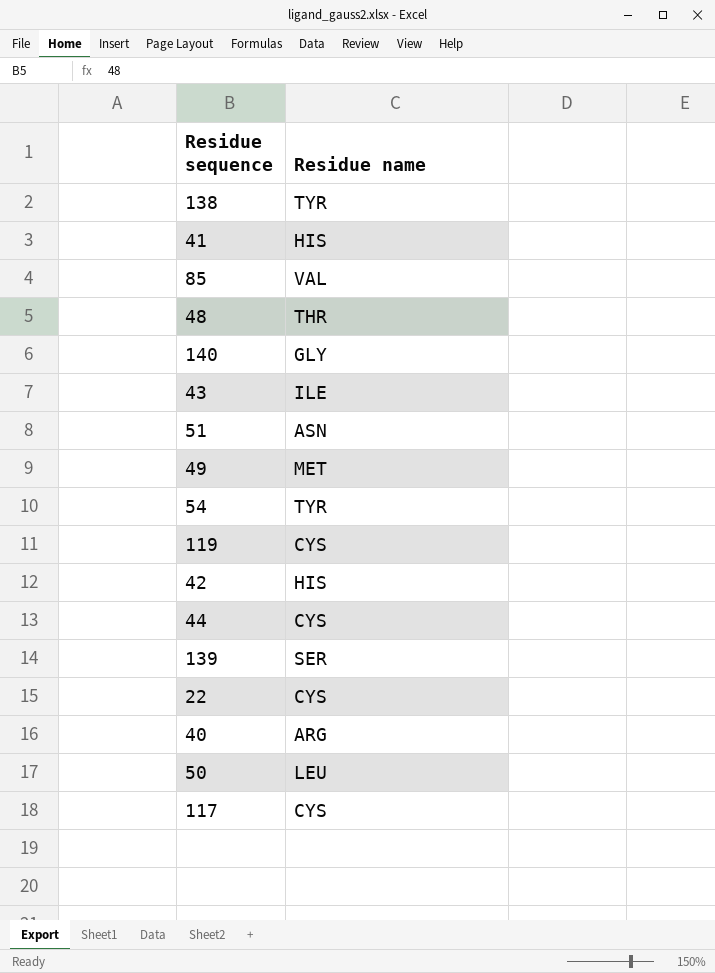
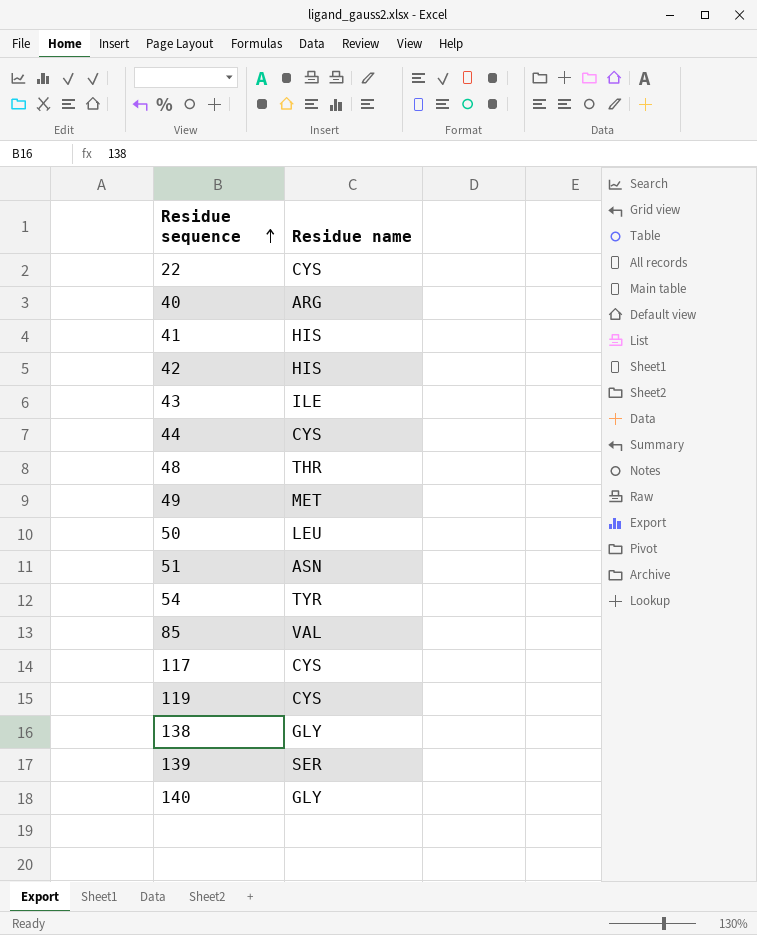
row order: none -> Residue sequence ascending
138 | Residue name: TYR -> GLY

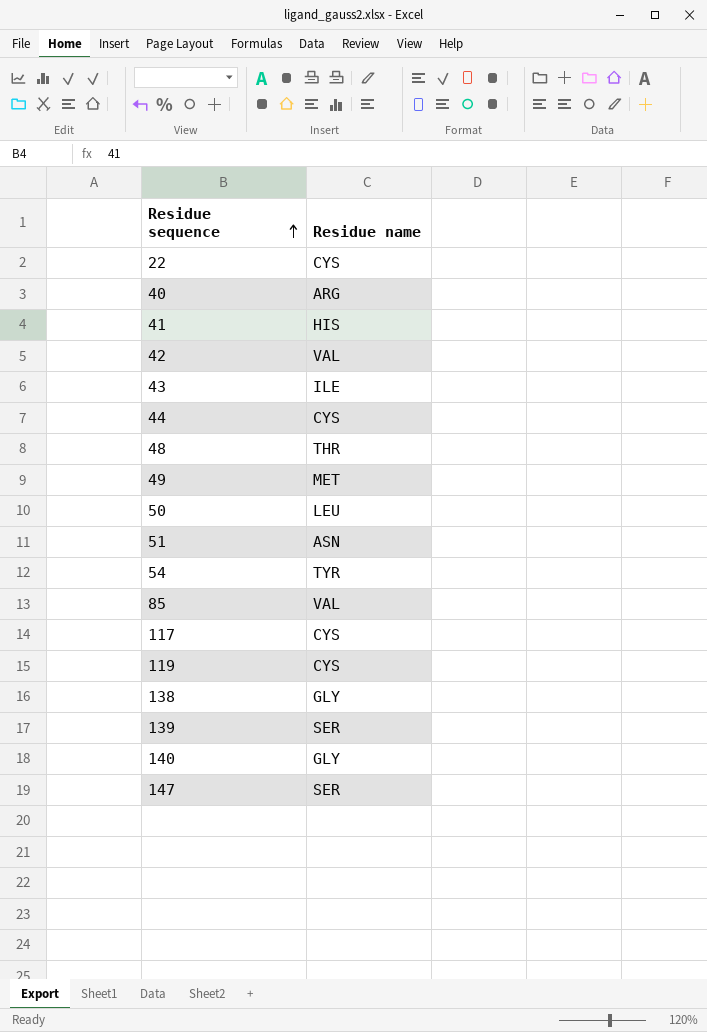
42 | Residue name: HIS -> VAL
row 147: none -> SER

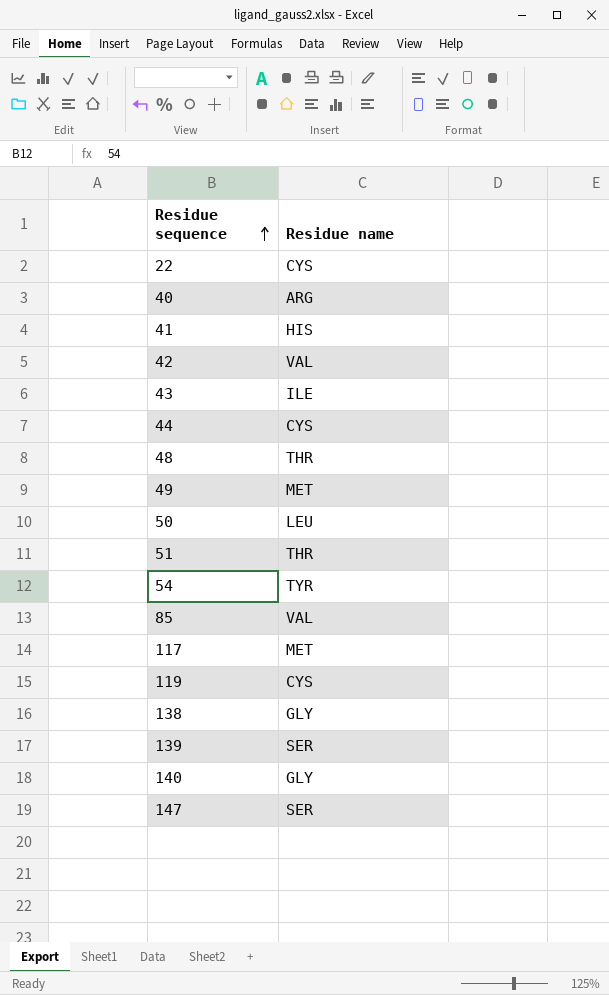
51 | Residue name: ASN -> THR
117 | Residue name: CYS -> MET

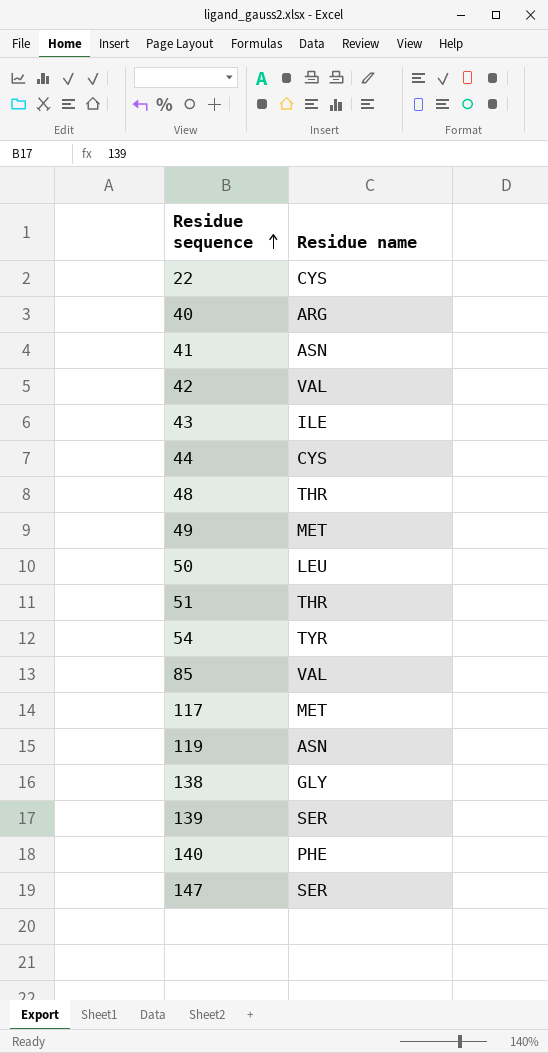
41 | Residue name: HIS -> ASN
119 | Residue name: CYS -> ASN
140 | Residue name: GLY -> PHE

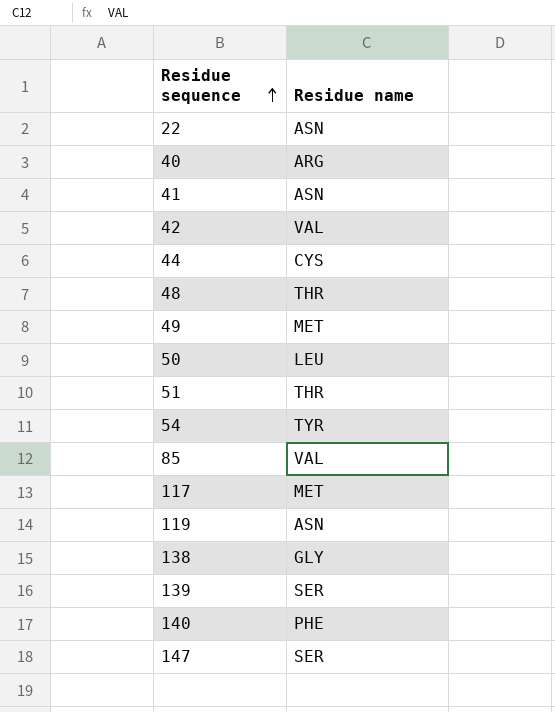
row 43: ILE -> none
22 | Residue name: CYS -> ASN

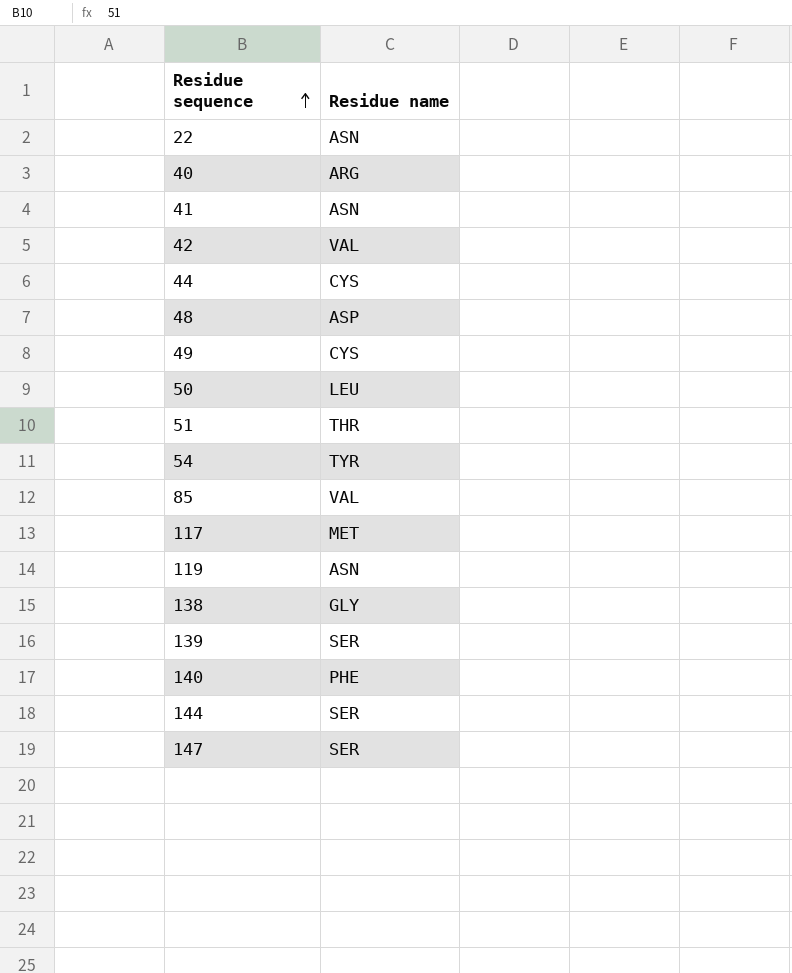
48 | Residue name: THR -> ASP
49 | Residue name: MET -> CYS
row 144: none -> SER

